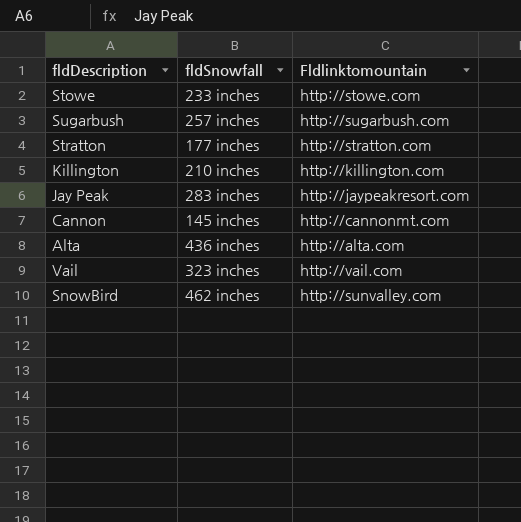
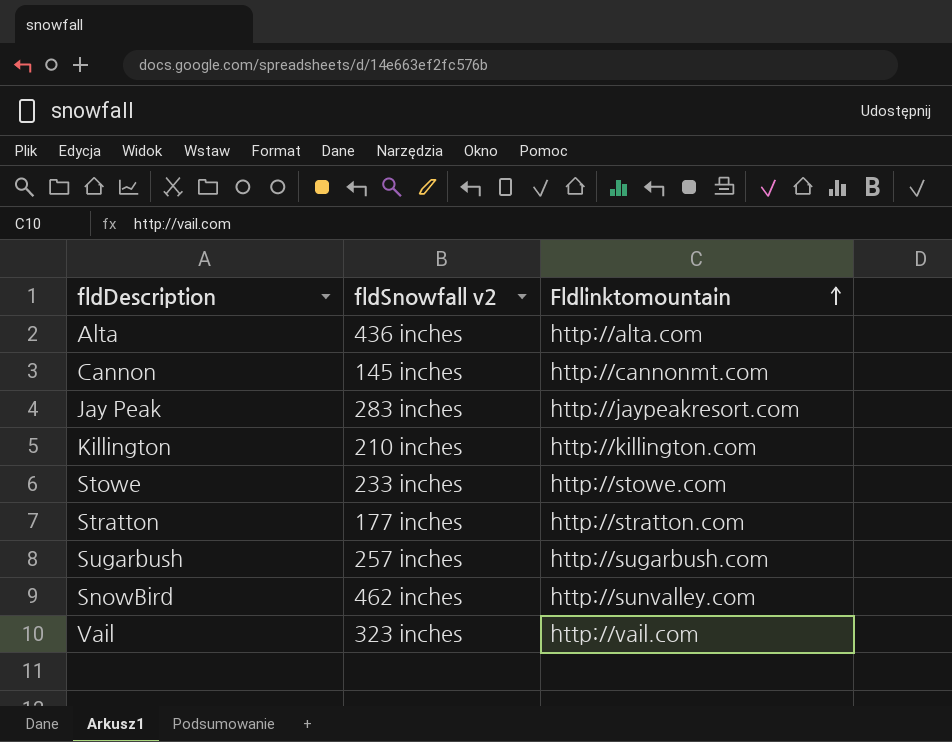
row order: none -> Fldlinktomountain ascending
column name: fldSnowfall -> fldSnowfall v2

